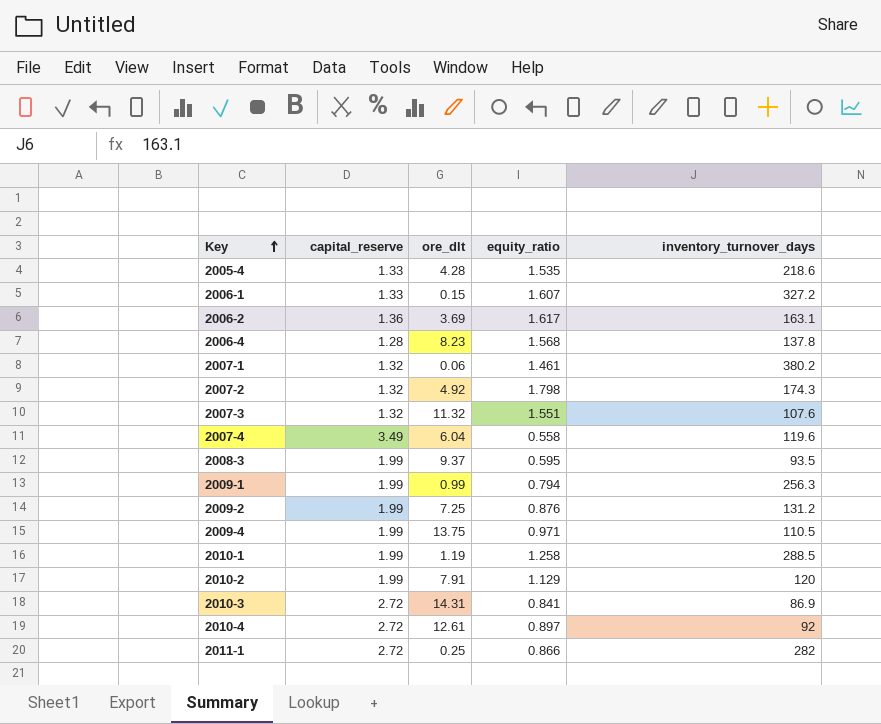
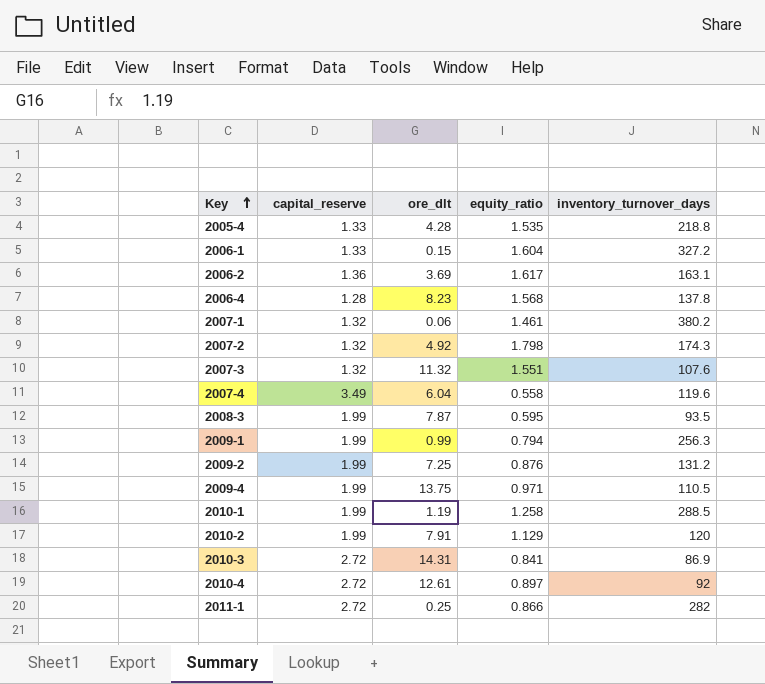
2005-4 | inventory_turnover_days: 218.6 -> 218.8
2006-1 | equity_ratio: 1.607 -> 1.604
2008-3 | ore_dlt: 9.37 -> 7.87

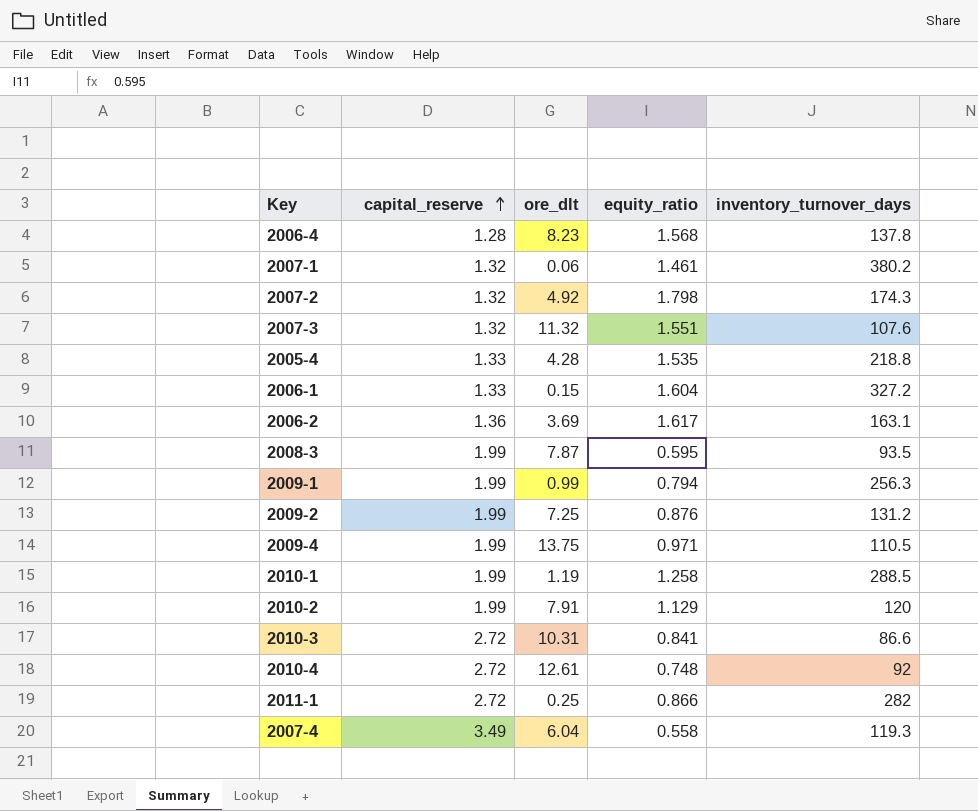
row order: Key ascending -> capital_reserve ascending
2010-3 | ore_dlt: 14.31 -> 10.31
2010-3 | inventory_turnover_days: 86.9 -> 86.6
2010-4 | equity_ratio: 0.897 -> 0.748
2007-4 | inventory_turnover_days: 119.6 -> 119.3

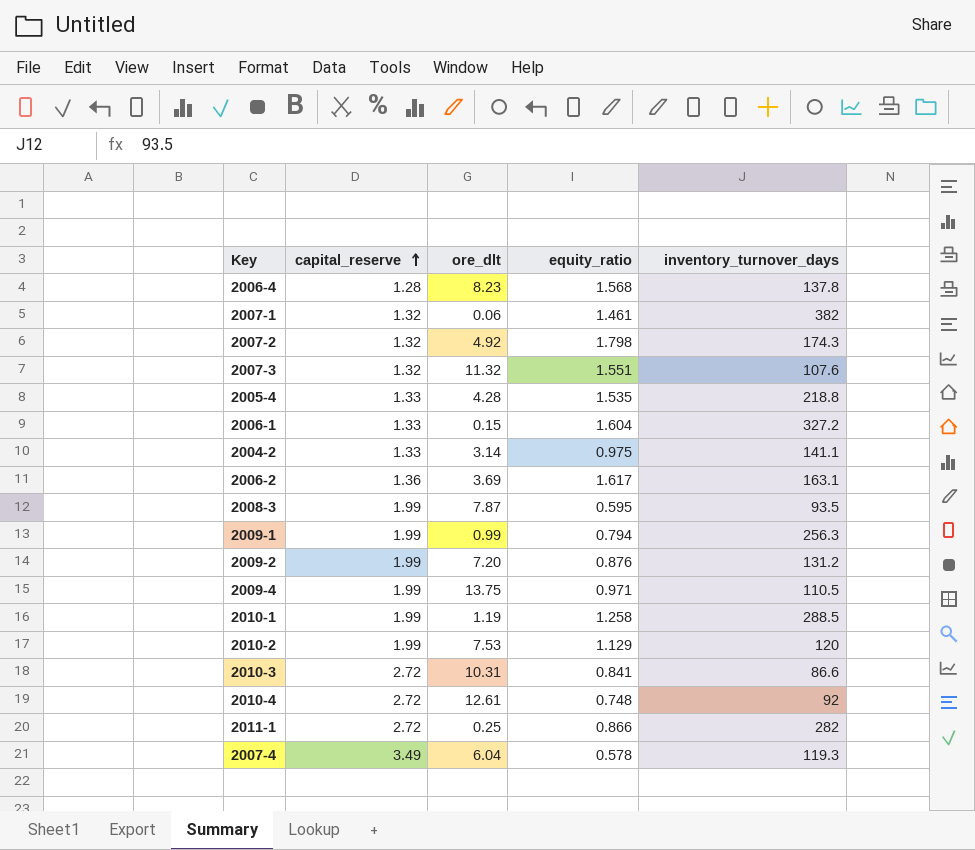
2007-1 | inventory_turnover_days: 380.2 -> 382
row 2004-2: none -> 1.33 | 3.14 | 0.975 | 141.1
2009-2 | ore_dlt: 7.25 -> 7.20
2010-2 | ore_dlt: 7.91 -> 7.53
2007-4 | equity_ratio: 0.558 -> 0.578

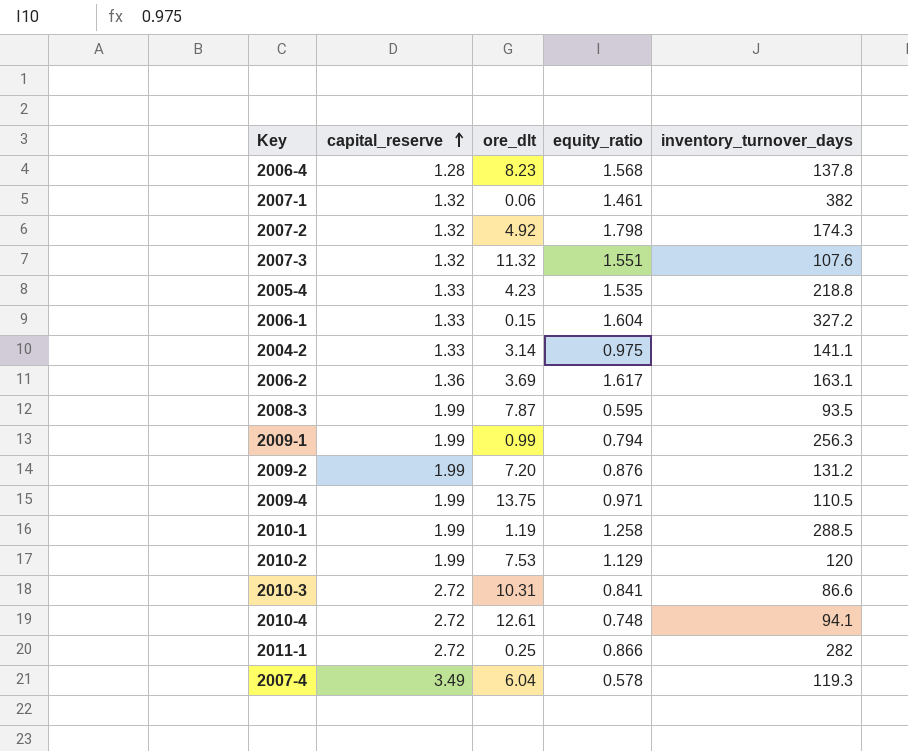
2005-4 | ore_dlt: 4.28 -> 4.23
2010-4 | inventory_turnover_days: 92 -> 94.1

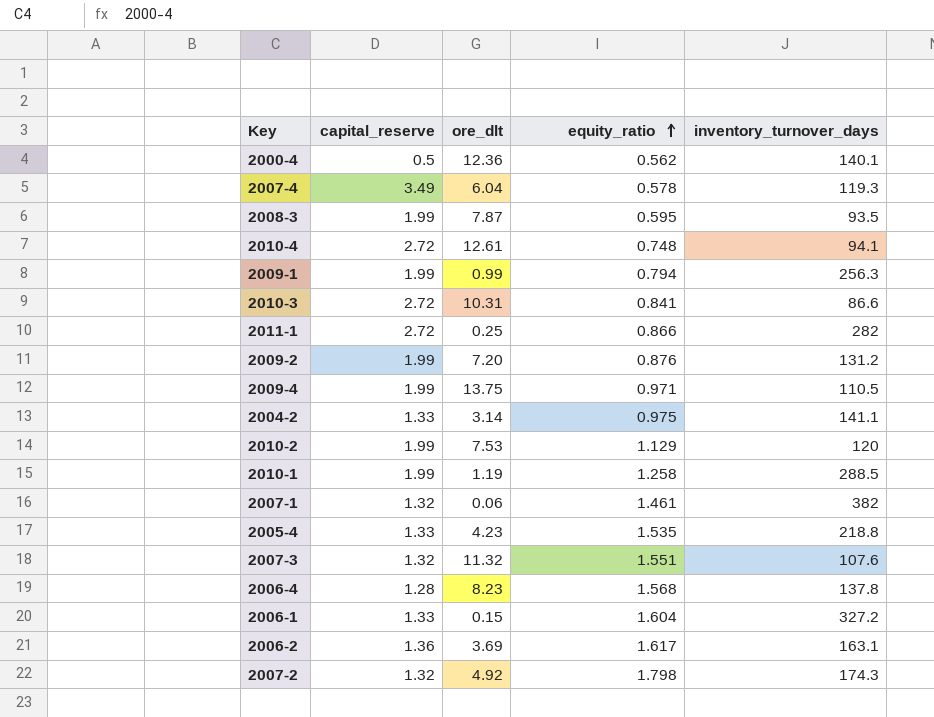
row order: capital_reserve ascending -> equity_ratio ascending
row 2000-4: none -> 0.5 | 12.36 | 0.562 | 140.1

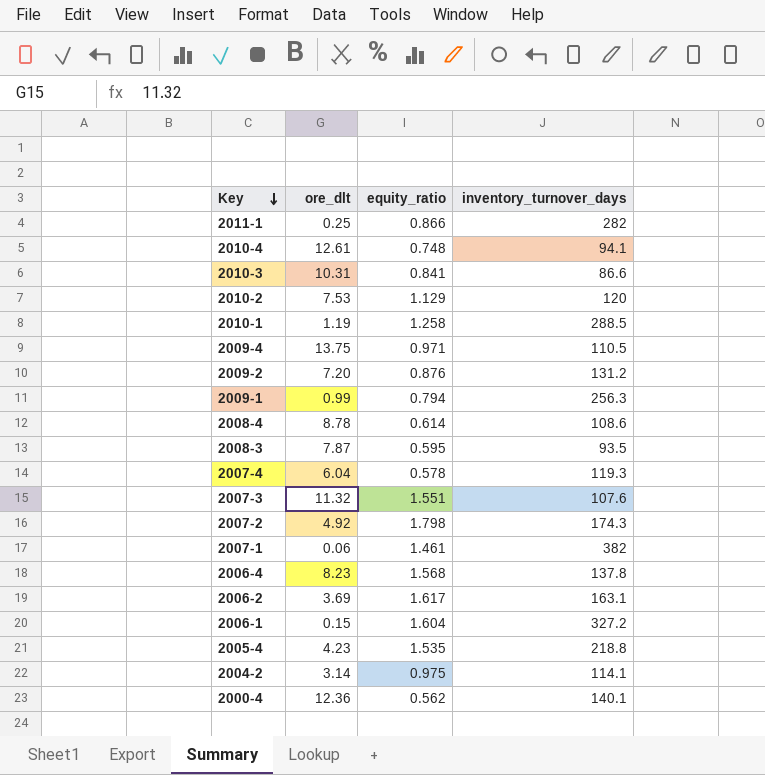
row order: equity_ratio ascending -> Key descending
column capital_reserve | position: 2 -> none
row 2008-4: none -> 8.78 | 0.614 | 108.6
2004-2 | inventory_turnover_days: 141.1 -> 114.1

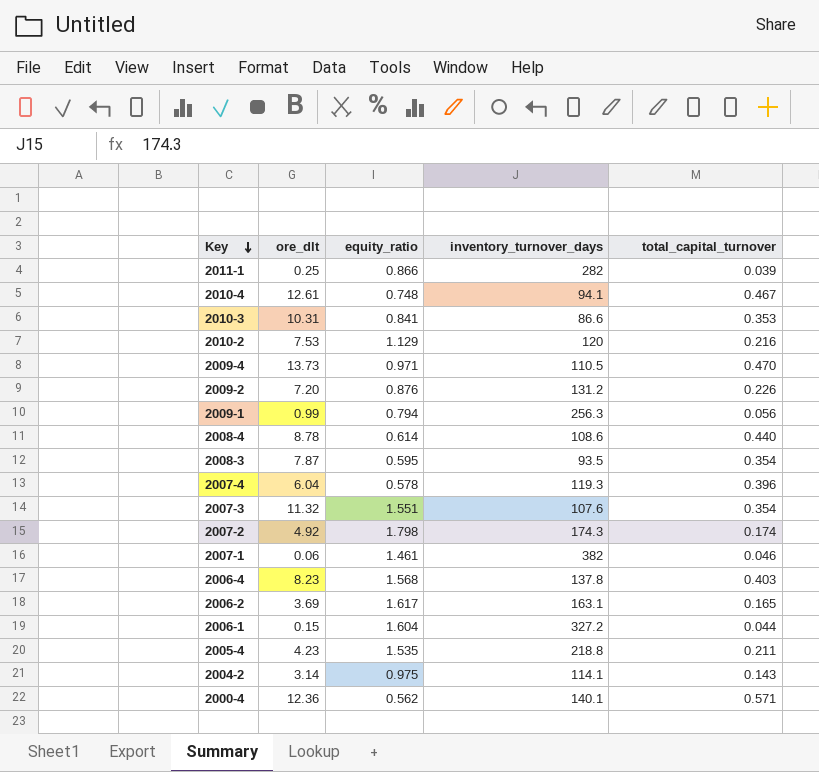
column total_capital_turnover | position: none -> 5
row 2010-1: 1.19 | 1.258 | 288.5 -> none
2009-4 | ore_dlt: 13.75 -> 13.73

